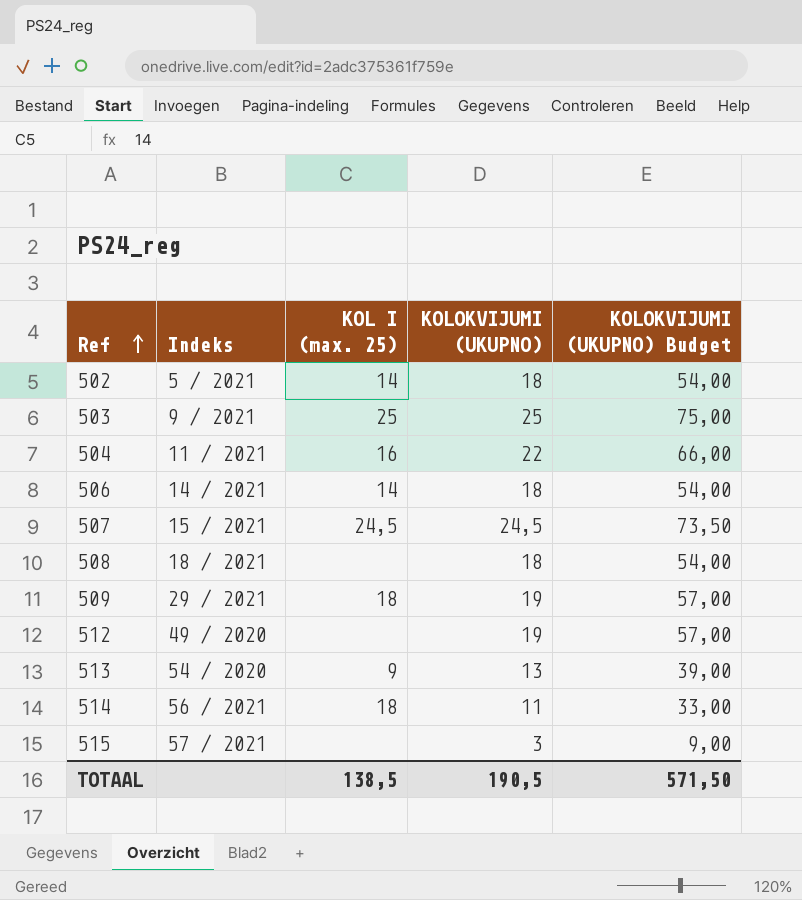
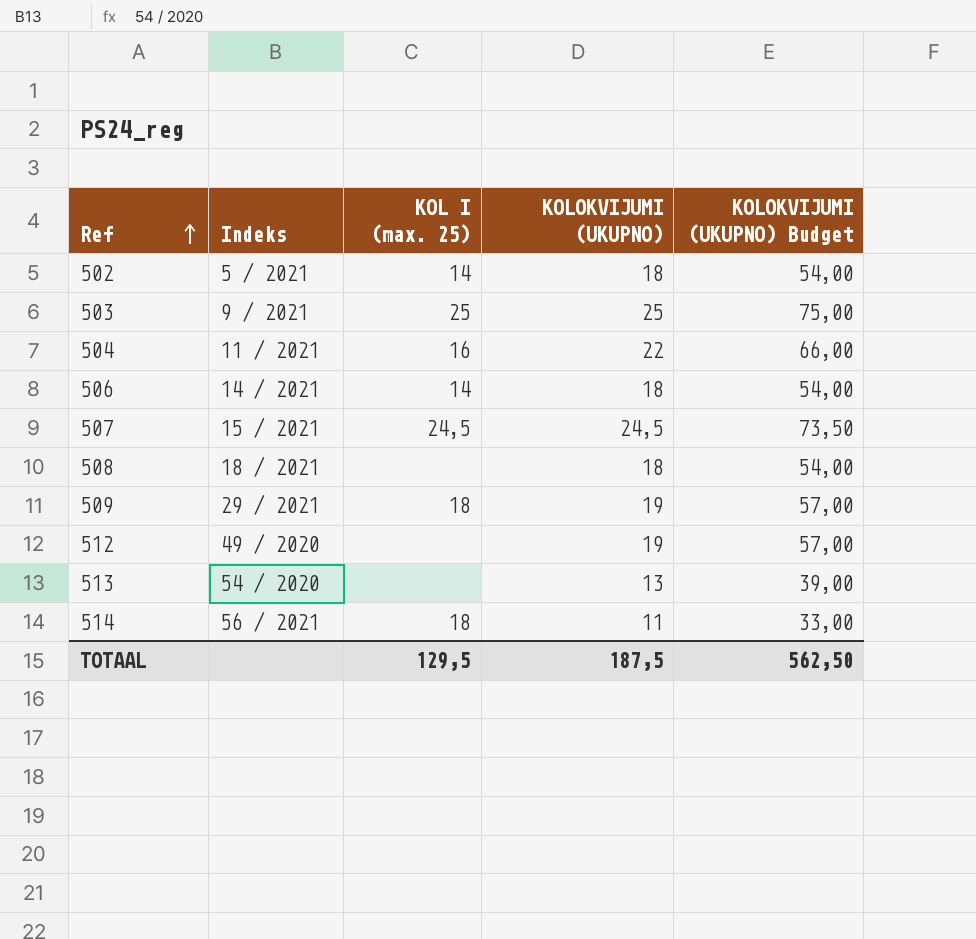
row 515: 57 / 2021 | none | 3 | 9,00 -> none
513 | KOL I (max. 25): 9 -> none
TOTAAL | KOL I (max. 25): 138,5 -> 129,5
TOTAAL | KOLOKVIJUMI (UKUPNO): 190,5 -> 187,5
TOTAAL | KOLOKVIJUMI (UKUPNO) Budget: 571,50 -> 562,50

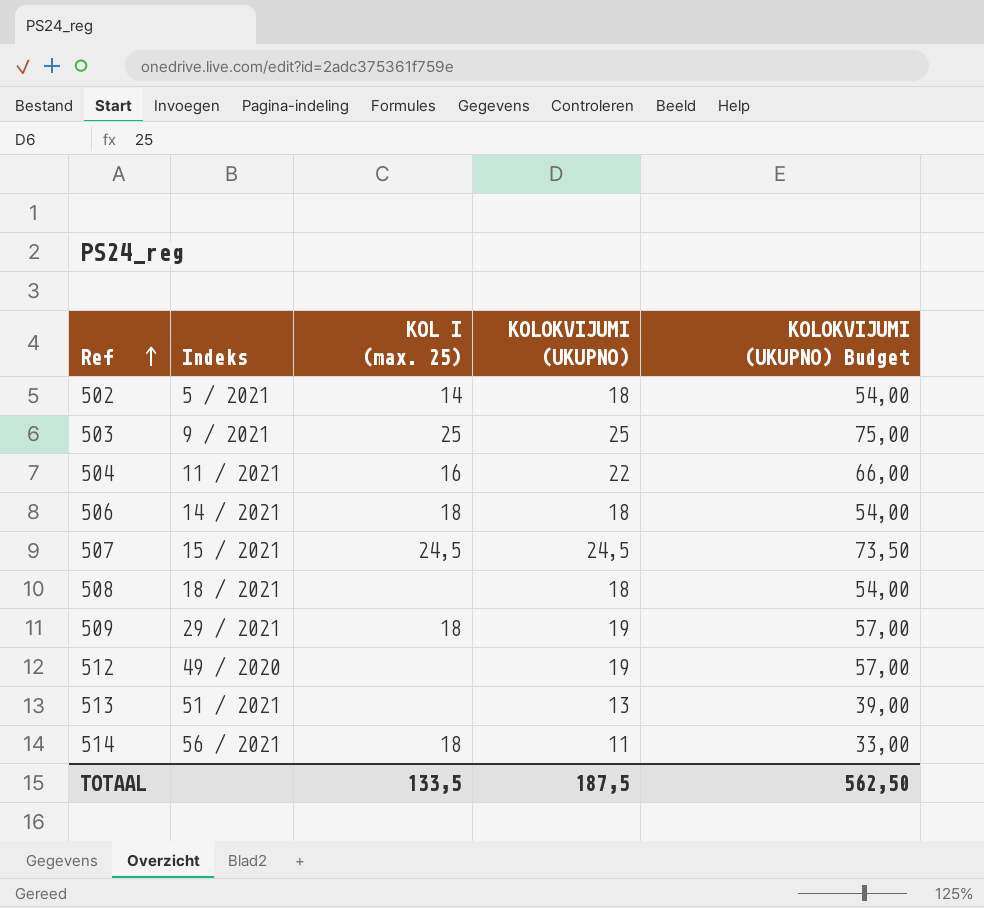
506 | KOL I (max. 25): 14 -> 18
513 | Indeks: 54 / 2020 -> 51 / 2021
TOTAAL | KOL I (max. 25): 129,5 -> 133,5

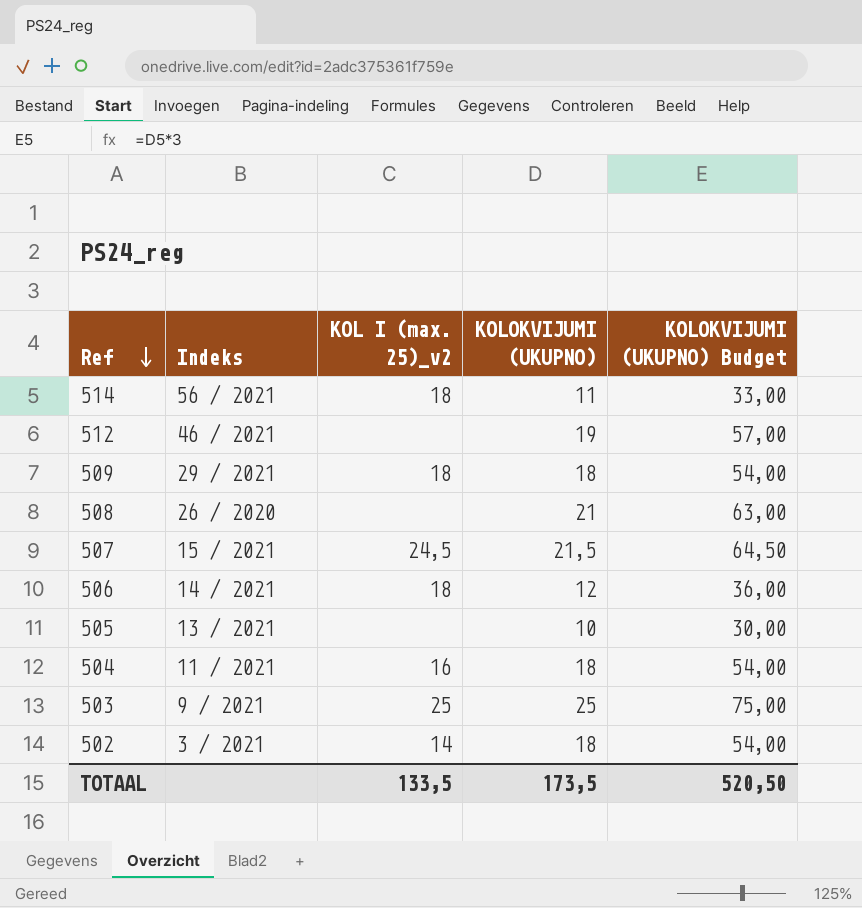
row order: Ref ascending -> Ref descending
column name: KOL I (max. 25) -> KOL I (max. 25)_v2
row 513: 51 / 2021 | none | 13 | 39,00 -> none
512 | Indeks: 49 / 2020 -> 46 / 2021
509 | KOLOKVIJUMI (UKUPNO): 19 -> 18
509 | KOLOKVIJUMI (UKUPNO) Budget: 57,00 -> 54,00
508 | Indeks: 18 / 2021 -> 26 / 2020
508 | KOLOKVIJUMI (UKUPNO): 18 -> 21
508 | KOLOKVIJUMI (UKUPNO) Budget: 54,00 -> 63,00
507 | KOLOKVIJUMI (UKUPNO): 24,5 -> 21,5
507 | KOLOKVIJUMI (UKUPNO) Budget: 73,50 -> 64,50
506 | KOLOKVIJUMI (UKUPNO): 18 -> 12
506 | KOLOKVIJUMI (UKUPNO) Budget: 54,00 -> 36,00
row 505: none -> 13 / 2021 | none | 10 | 30,00
504 | KOLOKVIJUMI (UKUPNO): 22 -> 18
504 | KOLOKVIJUMI (UKUPNO) Budget: 66,00 -> 54,00
502 | Indeks: 5 / 2021 -> 3 / 2021
TOTAAL | KOLOKVIJUMI (UKUPNO): 187,5 -> 173,5
TOTAAL | KOLOKVIJUMI (UKUPNO) Budget: 562,50 -> 520,50

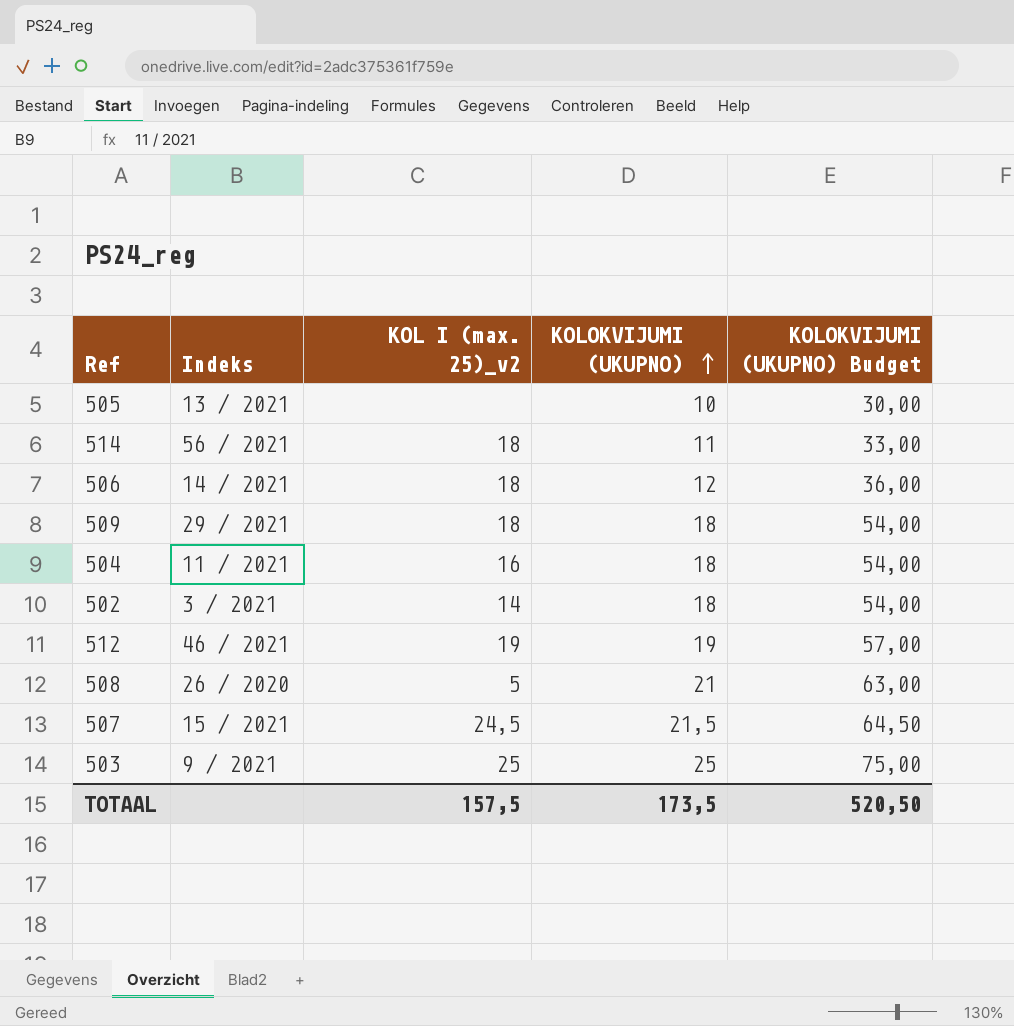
row order: Ref descending -> KOLOKVIJUMI (UKUPNO) ascending
512 | KOL I (max. 25)_v2: none -> 19
508 | KOL I (max. 25)_v2: none -> 5
TOTAAL | KOL I (max. 25)_v2: 133,5 -> 157,5

